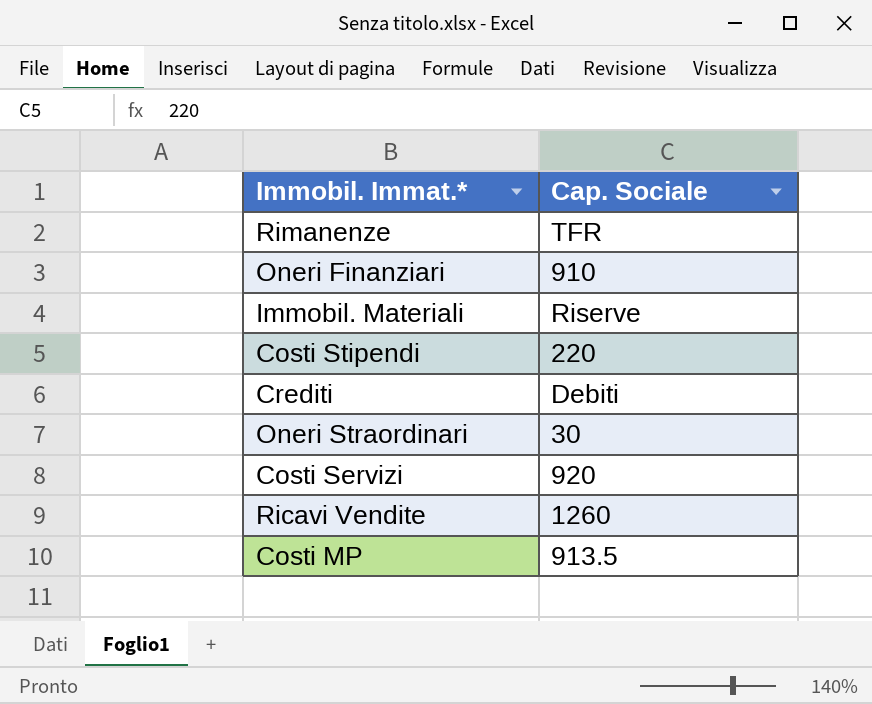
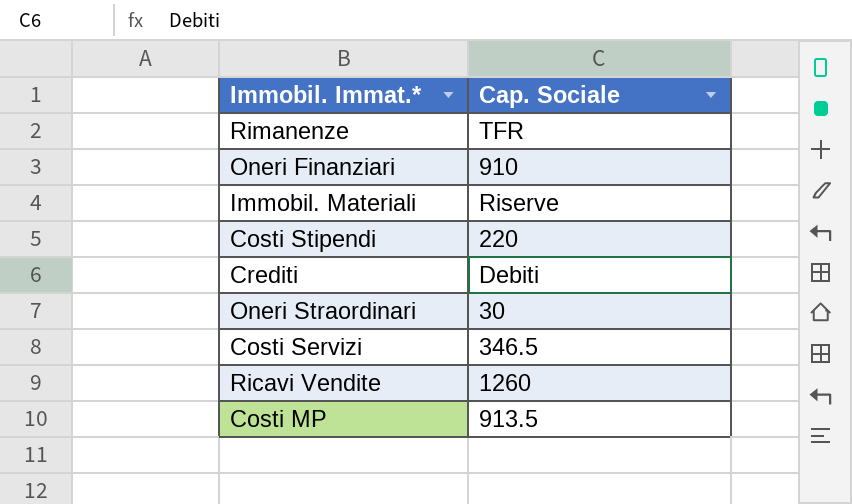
Costi Servizi | Cap. Sociale: 920 -> 346.5

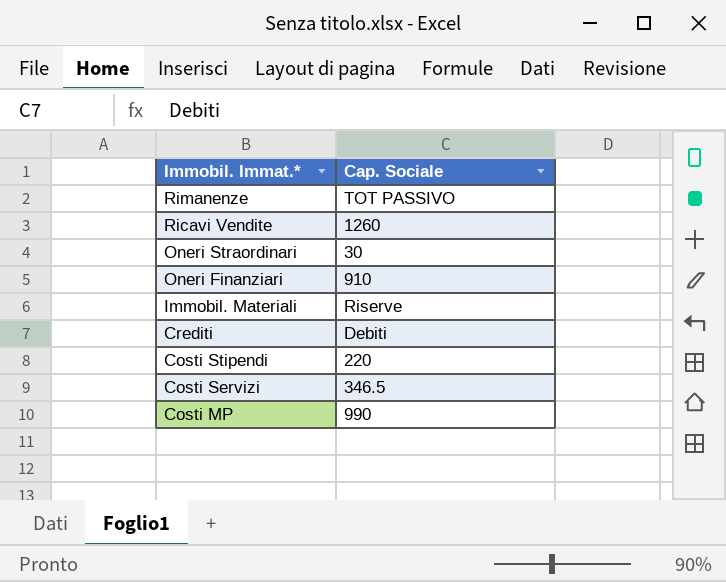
row order: none -> Immobil. Immat.* descending
Rimanenze | Cap. Sociale: TFR -> TOT PASSIVO
Costi MP | Cap. Sociale: 913.5 -> 990

